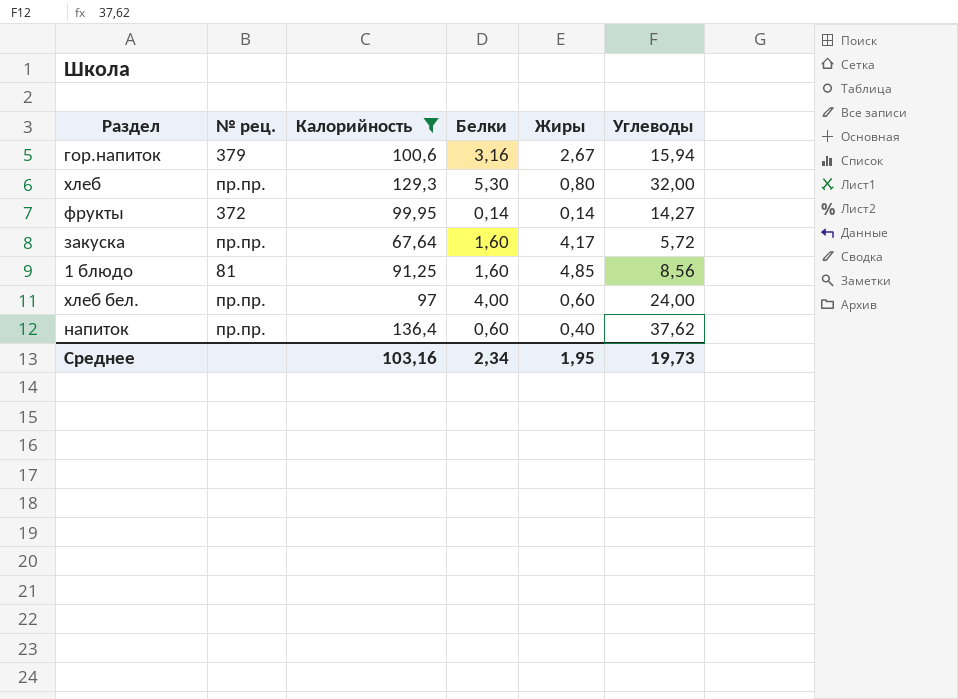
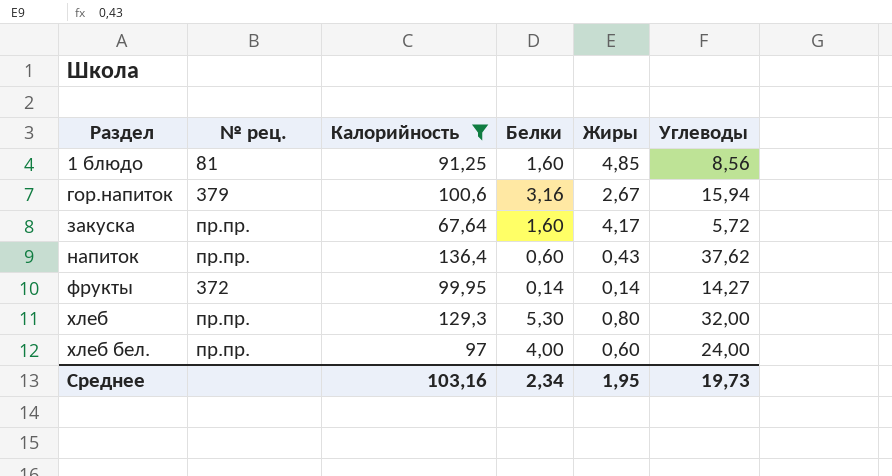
row order: none -> Раздел ascending
напиток | Жиры: 0,40 -> 0,43

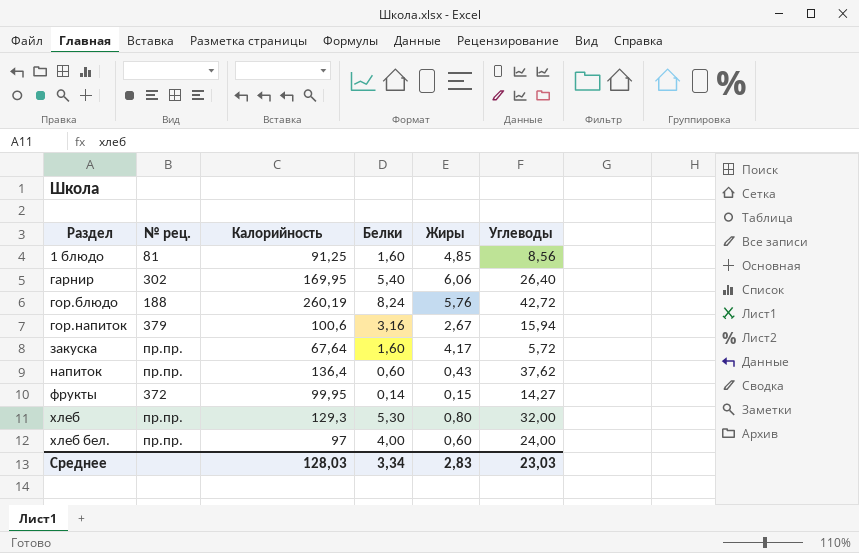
filter: Калорийность <= 136,4 -> none
фрукты | Жиры: 0,14 -> 0,15
Среднее | Калорийность: 103,16 -> 128,03
Среднее | Белки: 2,34 -> 3,34
Среднее | Жиры: 1,95 -> 2,83
Среднее | Углеводы: 19,73 -> 23,03

